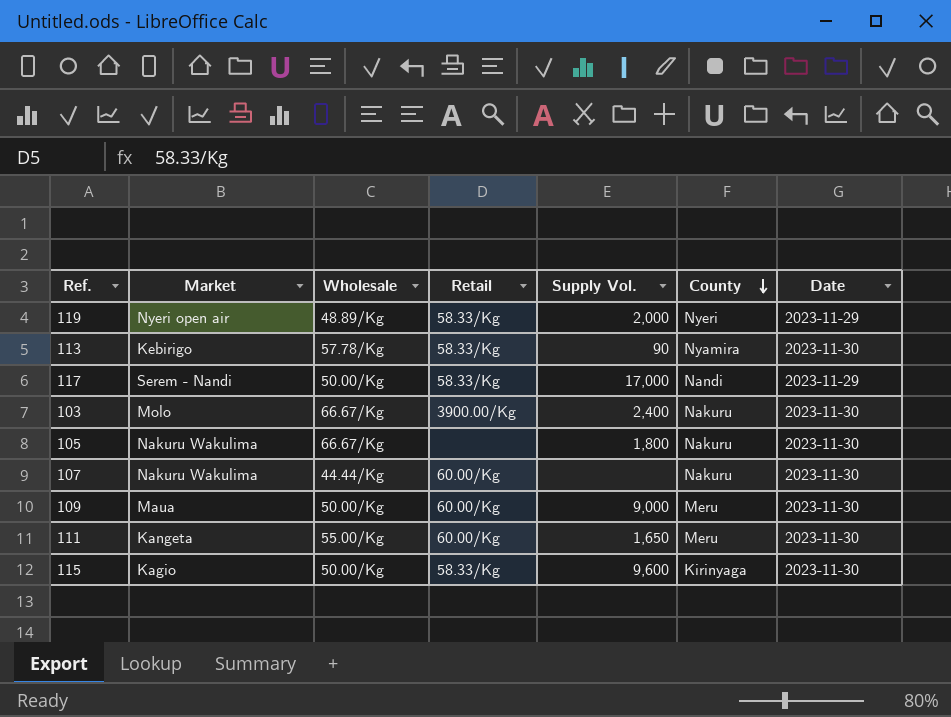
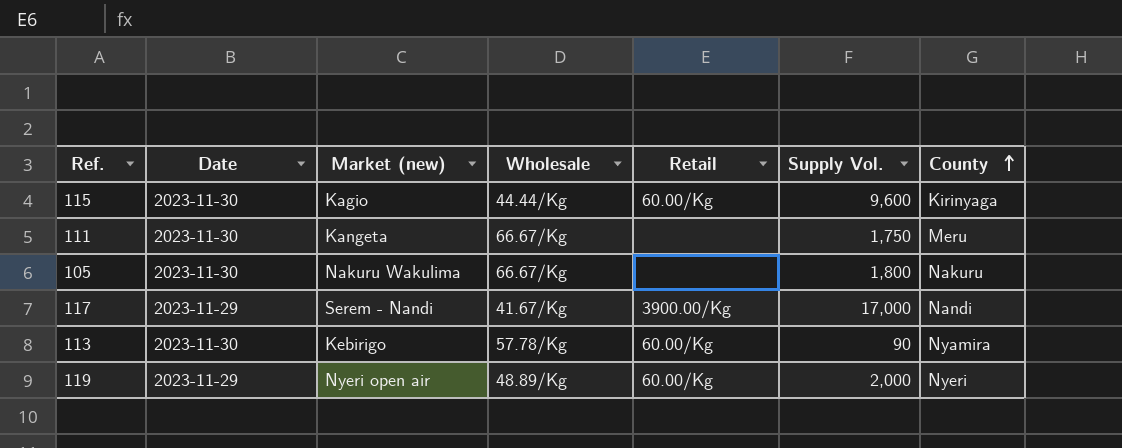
row order: County descending -> County ascending
column Date | position: 7 -> 2
column name: Market -> Market (new)
row 103: Molo | 66.67/Kg | 3900.00/Kg | 2,400 | Nakuru | 2023-11-30 -> none
row 107: Nakuru Wakulima | 44.44/Kg | 60.00/Kg | none | Nakuru | 2023-11-30 -> none
row 109: Maua | 50.00/Kg | 60.00/Kg | 9,000 | Meru | 2023-11-30 -> none
115 | Wholesale: 50.00/Kg -> 44.44/Kg
115 | Retail: 58.33/Kg -> 60.00/Kg
111 | Wholesale: 55.00/Kg -> 66.67/Kg
111 | Retail: 60.00/Kg -> none
111 | Supply Vol.: 1,650 -> 1,750
117 | Wholesale: 50.00/Kg -> 41.67/Kg
117 | Retail: 58.33/Kg -> 3900.00/Kg
113 | Retail: 58.33/Kg -> 60.00/Kg
119 | Retail: 58.33/Kg -> 60.00/Kg

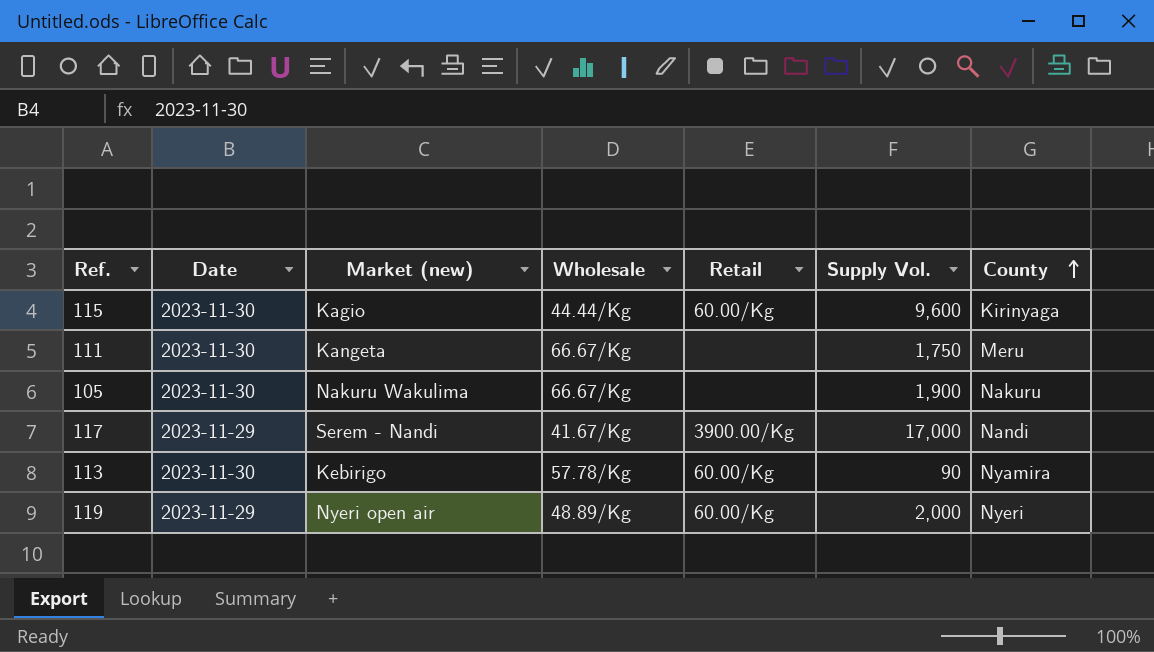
105 | Supply Vol.: 1,800 -> 1,900

